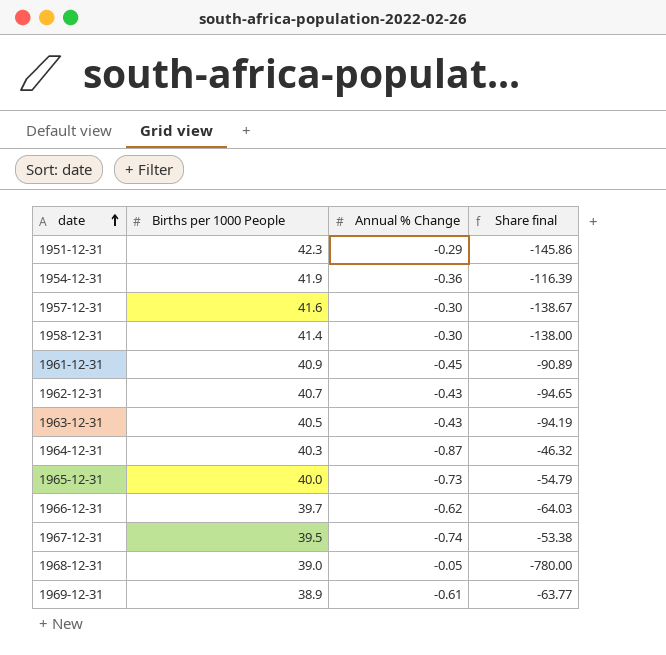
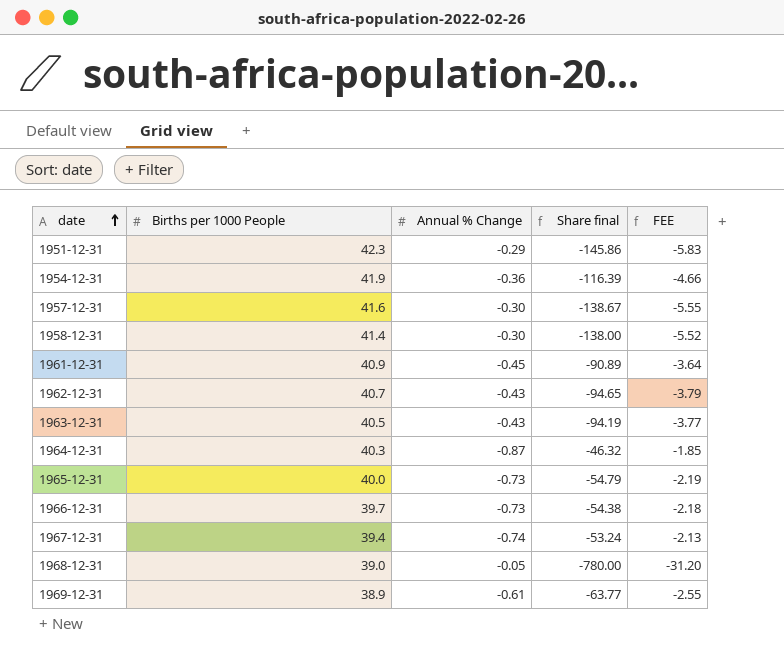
column FEE | formula: none -> [Share final] * 0.04
1966-12-31 | Annual % Change: -0.62 -> -0.73
1966-12-31 | Share final: -64.03 -> -54.38
1967-12-31 | Births per 1000 People: 39.5 -> 39.4
1967-12-31 | Share final: -53.38 -> -53.24

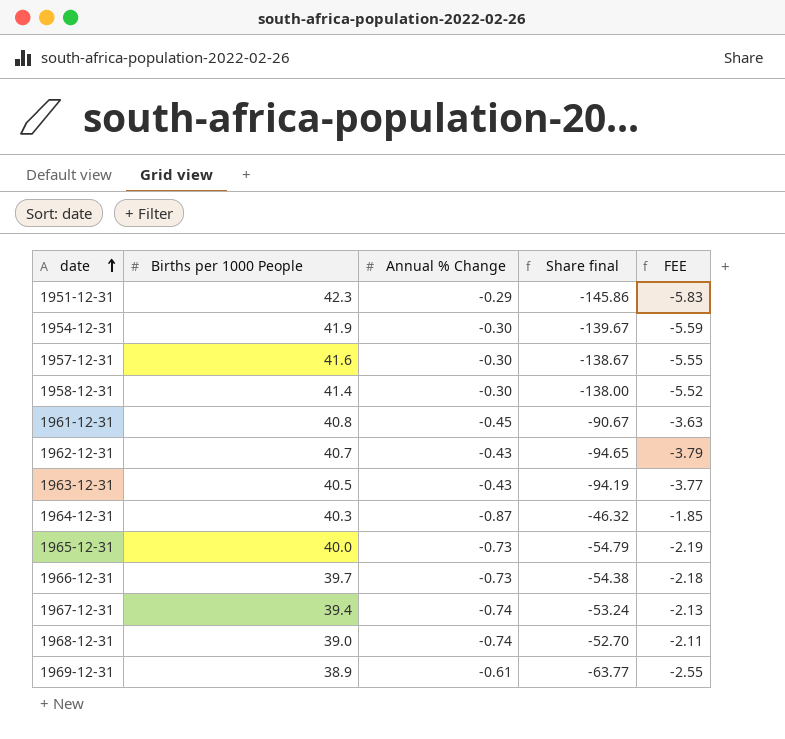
1954-12-31 | Annual % Change: -0.36 -> -0.30
1954-12-31 | Share final: -116.39 -> -139.67
1954-12-31 | FEE: -4.66 -> -5.59
1961-12-31 | Births per 1000 People: 40.9 -> 40.8
1961-12-31 | Share final: -90.89 -> -90.67
1961-12-31 | FEE: -3.64 -> -3.63
1968-12-31 | Annual % Change: -0.05 -> -0.74
1968-12-31 | Share final: -780.00 -> -52.70
1968-12-31 | FEE: -31.20 -> -2.11

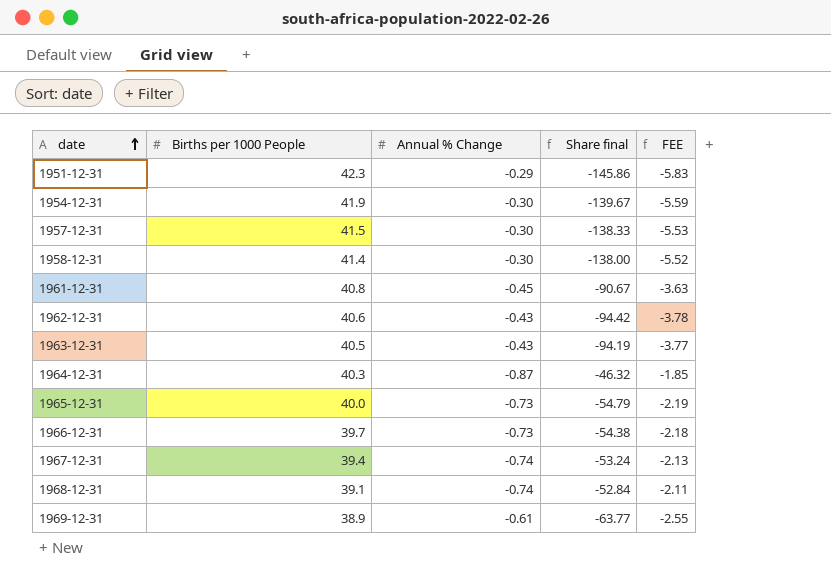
1957-12-31 | Births per 1000 People: 41.6 -> 41.5
1957-12-31 | Share final: -138.67 -> -138.33
1957-12-31 | FEE: -5.55 -> -5.53
1962-12-31 | Births per 1000 People: 40.7 -> 40.6
1962-12-31 | Share final: -94.65 -> -94.42
1962-12-31 | FEE: -3.79 -> -3.78
1968-12-31 | Births per 1000 People: 39.0 -> 39.1
1968-12-31 | Share final: -52.70 -> -52.84

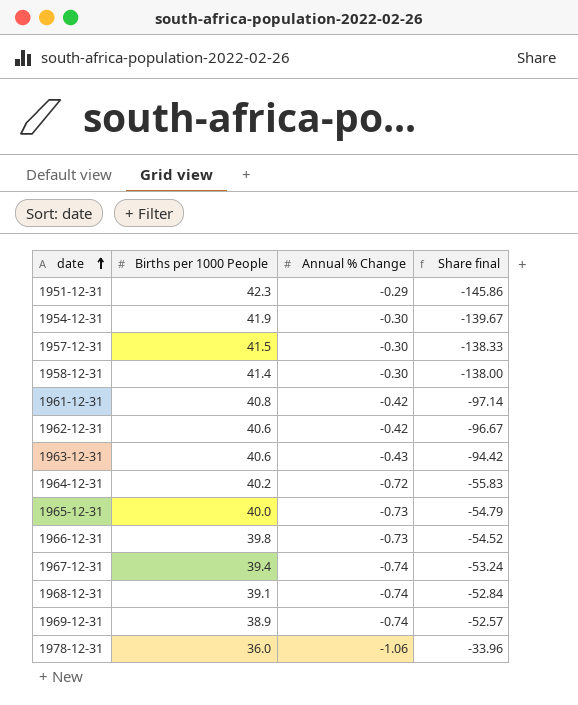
column FEE | formula: [Share final] * 0.04 -> none
1961-12-31 | Annual % Change: -0.45 -> -0.42
1961-12-31 | Share final: -90.67 -> -97.14
1962-12-31 | Annual % Change: -0.43 -> -0.42
1962-12-31 | Share final: -94.42 -> -96.67
1963-12-31 | Births per 1000 People: 40.5 -> 40.6
1963-12-31 | Share final: -94.19 -> -94.42
1964-12-31 | Births per 1000 People: 40.3 -> 40.2
1964-12-31 | Annual % Change: -0.87 -> -0.72
1964-12-31 | Share final: -46.32 -> -55.83
1966-12-31 | Births per 1000 People: 39.7 -> 39.8
1966-12-31 | Share final: -54.38 -> -54.52
1969-12-31 | Annual % Change: -0.61 -> -0.74
1969-12-31 | Share final: -63.77 -> -52.57
row 1978-12-31: none -> 36.0 | -1.06 | -33.96

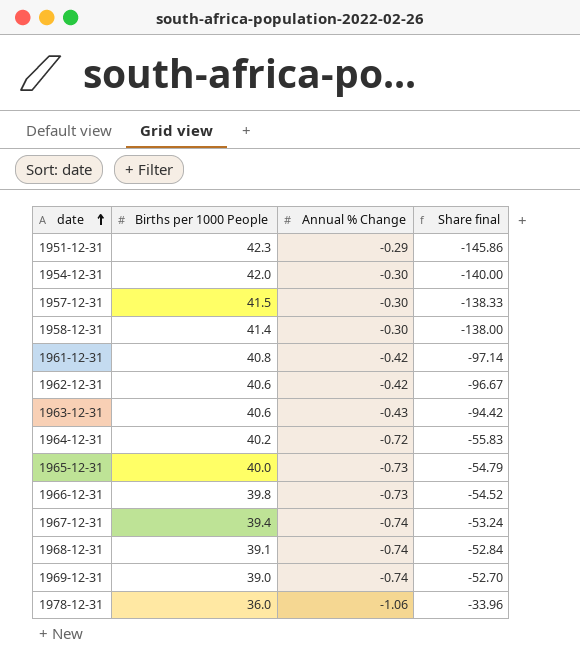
1954-12-31 | Births per 1000 People: 41.9 -> 42.0
1954-12-31 | Share final: -139.67 -> -140.00
1969-12-31 | Births per 1000 People: 38.9 -> 39.0
1969-12-31 | Share final: -52.57 -> -52.70

